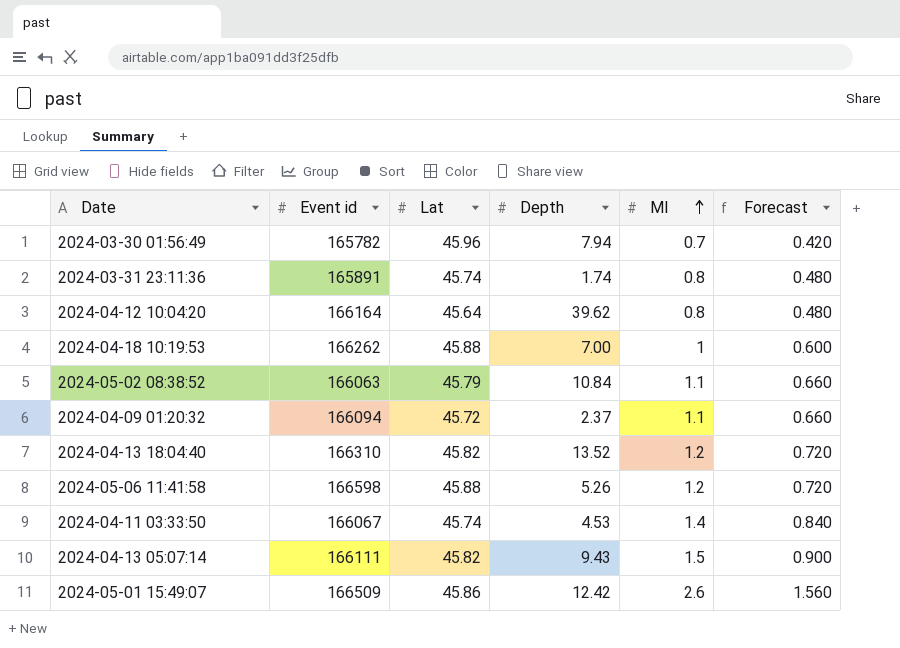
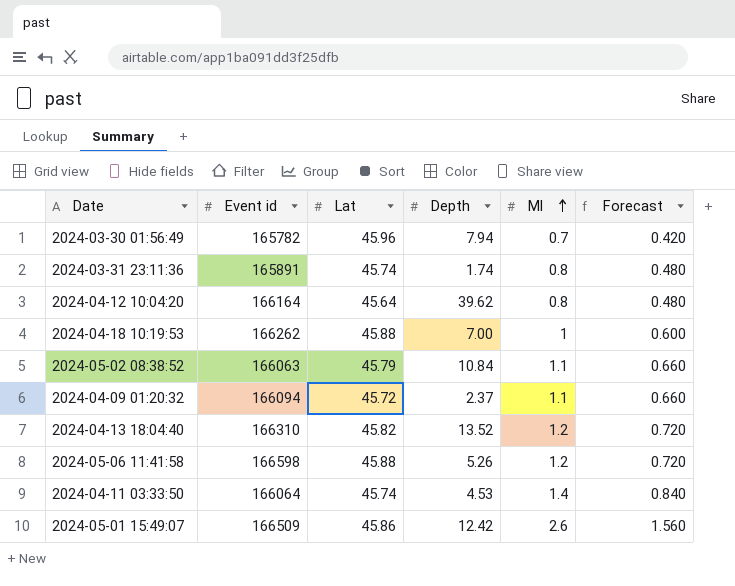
row 2024-04-13 05:07:14: 166111 | 45.82 | 9.43 | 1.5 | 0.900 -> none
2024-04-11 03:33:50 | Event id: 166067 -> 166064

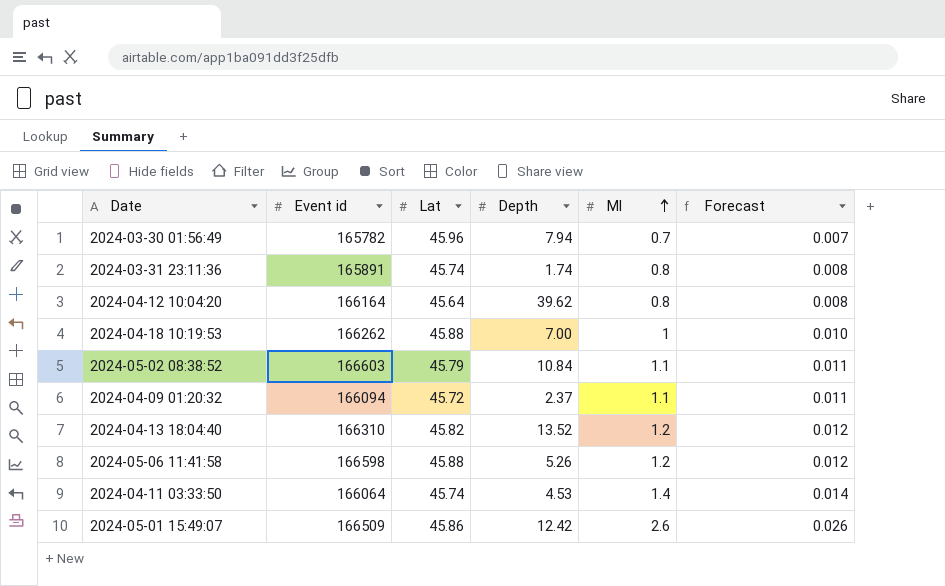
column Forecast | formula: [Ml] * 0.6 -> [Ml] * 0.01
2024-05-02 08:38:52 | Event id: 166063 -> 166603

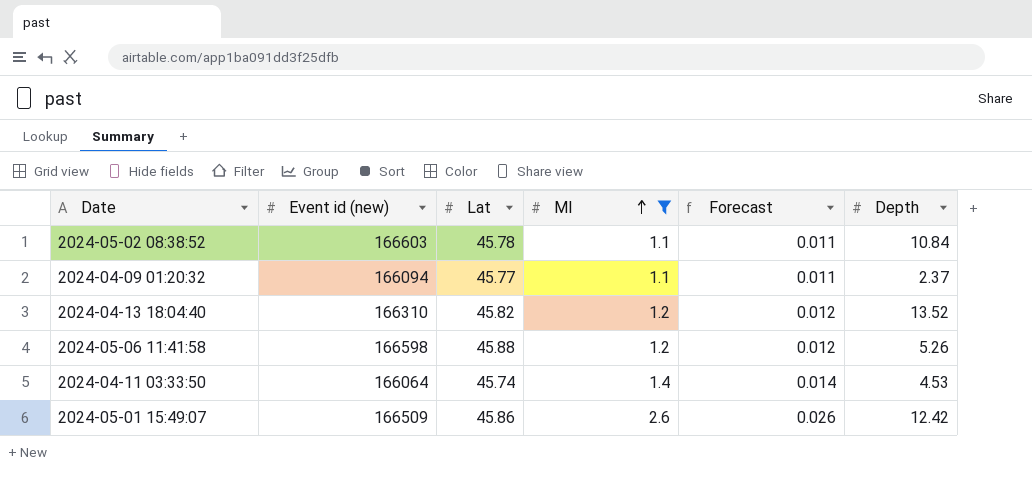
filter: none -> Ml >= 1.1
column name: Event id -> Event id (new)
column Depth | position: 4 -> 6
2024-05-02 08:38:52 | Lat: 45.79 -> 45.78
2024-04-09 01:20:32 | Lat: 45.72 -> 45.77

